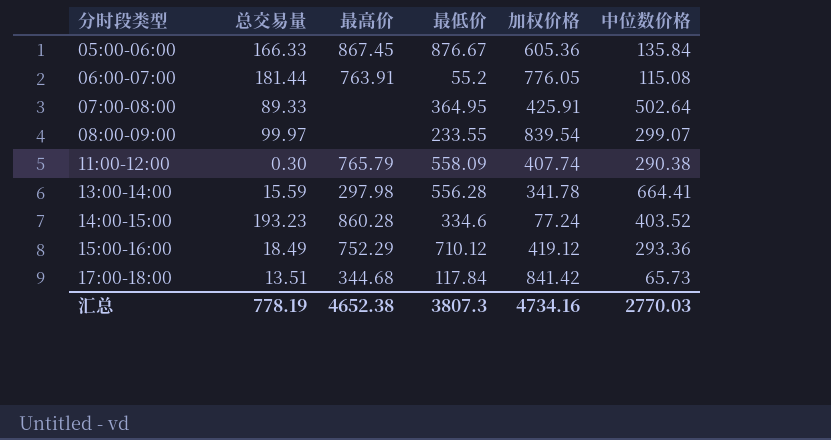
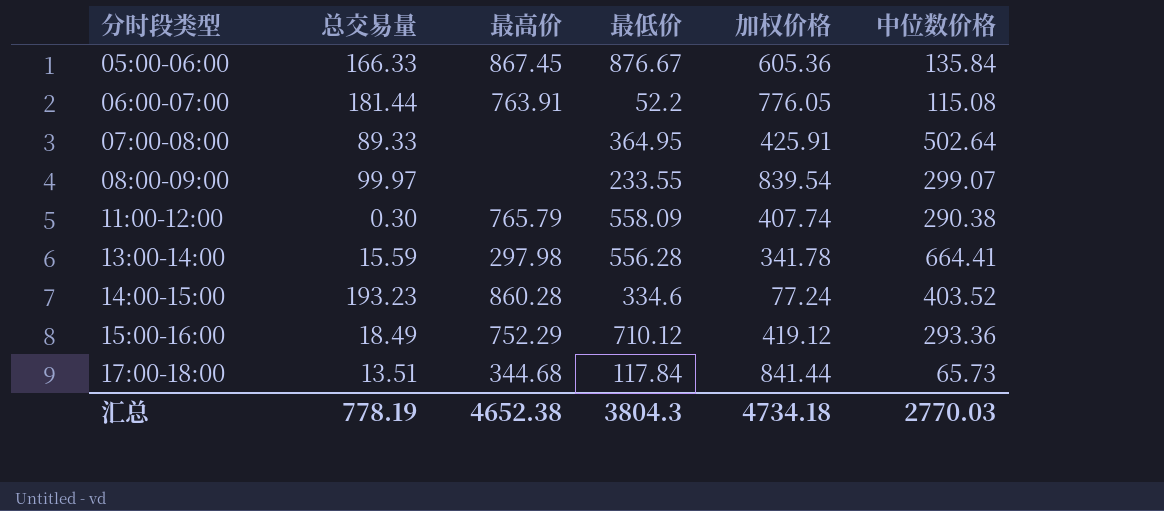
06:00-07:00 | 最低价: 55.2 -> 52.2
17:00-18:00 | 加权价格: 841.42 -> 841.44
汇总 | 最低价: 3807.3 -> 3804.3
汇总 | 加权价格: 4734.16 -> 4734.18

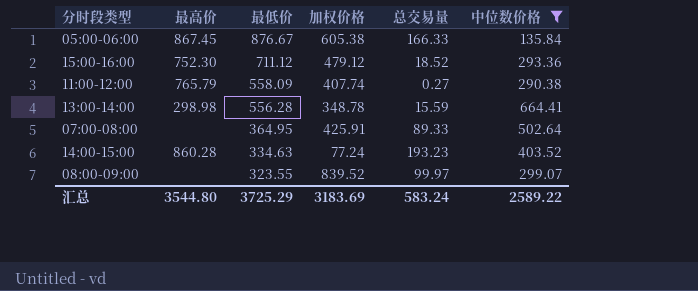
filter: none -> 中位数价格 >= 135.84
row order: 分时段类型 ascending -> 最低价 descending
column 总交易量 | position: 2 -> 5
05:00-06:00 | 加权价格: 605.36 -> 605.38
15:00-16:00 | 最高价: 752.29 -> 752.30
15:00-16:00 | 最低价: 710.12 -> 711.12
15:00-16:00 | 加权价格: 419.12 -> 479.12
15:00-16:00 | 总交易量: 18.49 -> 18.52
11:00-12:00 | 总交易量: 0.30 -> 0.27
13:00-14:00 | 最高价: 297.98 -> 298.98
13:00-14:00 | 加权价格: 341.78 -> 348.78
14:00-15:00 | 最低价: 334.6 -> 334.63
08:00-09:00 | 最低价: 233.55 -> 323.55
08:00-09:00 | 加权价格: 839.54 -> 839.52
汇总 | 最高价: 4652.38 -> 3544.80
汇总 | 最低价: 3804.3 -> 3725.29
汇总 | 加权价格: 4734.18 -> 3183.69
汇总 | 总交易量: 778.19 -> 583.24
汇总 | 中位数价格: 2770.03 -> 2589.22

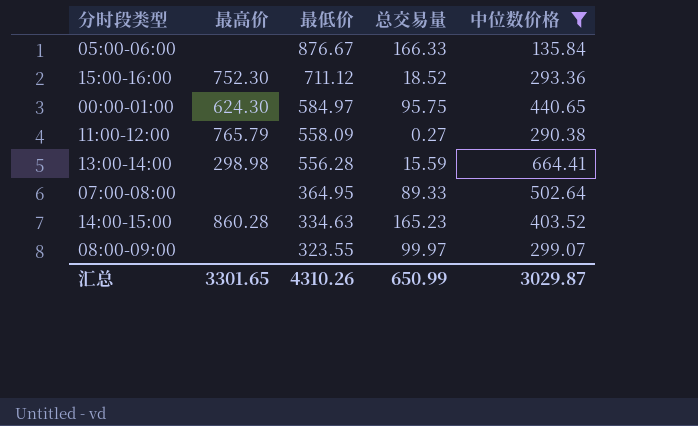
column 加权价格 | position: 4 -> none
05:00-06:00 | 最高价: 867.45 -> none
row 00:00-01:00: none -> 624.30 | 584.97 | 95.75 | 440.65
14:00-15:00 | 总交易量: 193.23 -> 165.23
汇总 | 最高价: 3544.80 -> 3301.65
汇总 | 最低价: 3725.29 -> 4310.26
汇总 | 总交易量: 583.24 -> 650.99
汇总 | 中位数价格: 2589.22 -> 3029.87

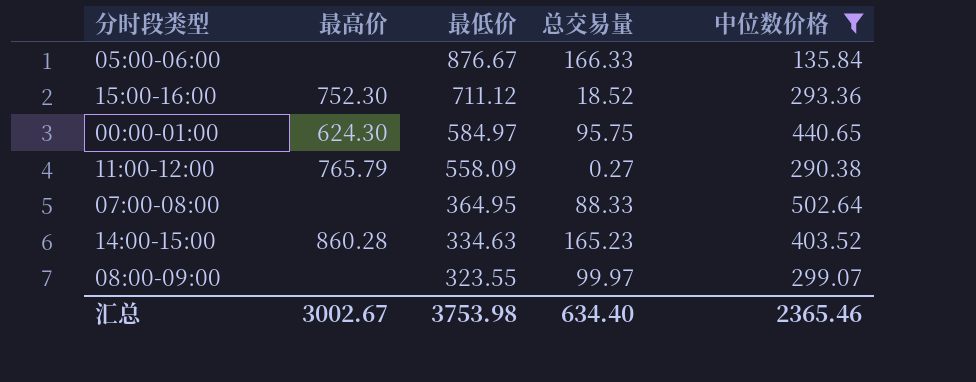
row 13:00-14:00: 298.98 | 556.28 | 15.59 | 664.41 -> none
07:00-08:00 | 总交易量: 89.33 -> 88.33
汇总 | 最高价: 3301.65 -> 3002.67
汇总 | 最低价: 4310.26 -> 3753.98
汇总 | 总交易量: 650.99 -> 634.40
汇总 | 中位数价格: 3029.87 -> 2365.46

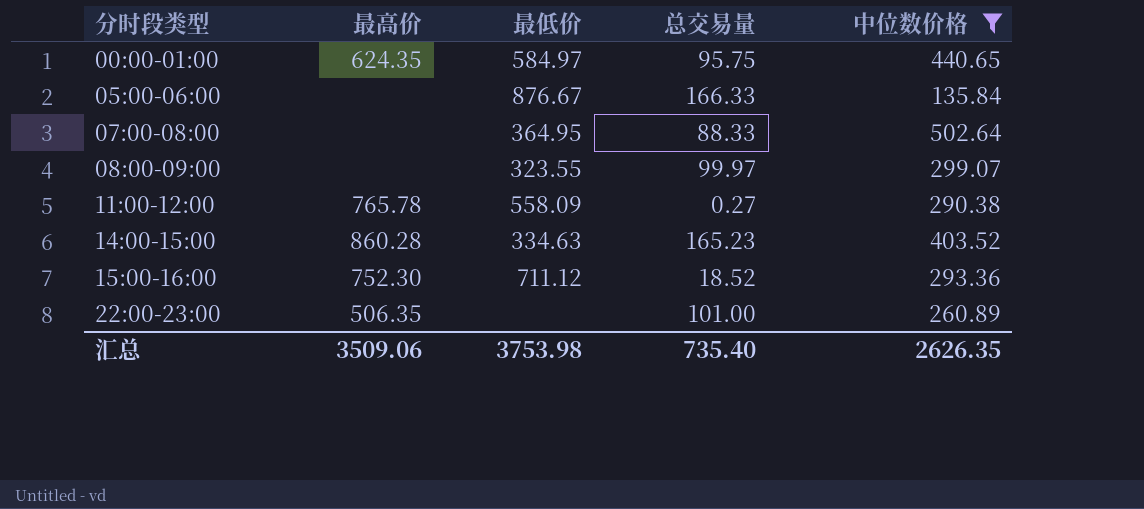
row order: 最低价 descending -> 分时段类型 ascending
00:00-01:00 | 最高价: 624.30 -> 624.35
11:00-12:00 | 最高价: 765.79 -> 765.78
row 22:00-23:00: none -> 506.35 | none | 101.00 | 260.89
汇总 | 最高价: 3002.67 -> 3509.06
汇总 | 总交易量: 634.40 -> 735.40
汇总 | 中位数价格: 2365.46 -> 2626.35

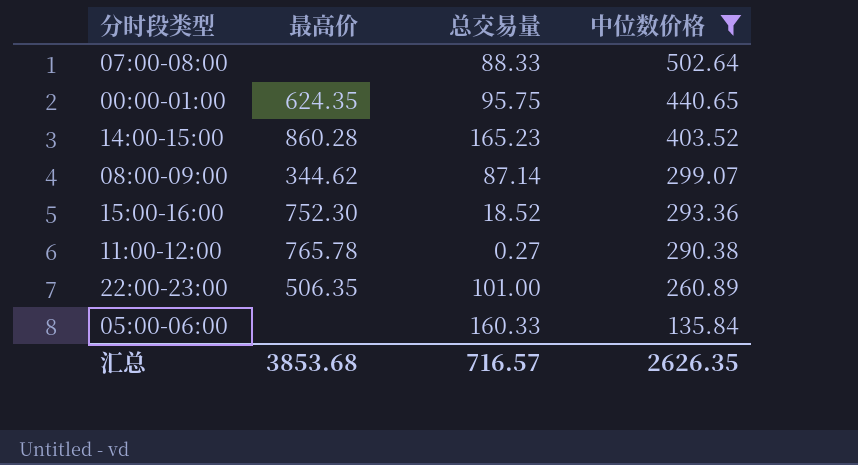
row order: 分时段类型 ascending -> 中位数价格 descending
column 最低价 | position: 3 -> none
08:00-09:00 | 最高价: none -> 344.62
08:00-09:00 | 总交易量: 99.97 -> 87.14
05:00-06:00 | 总交易量: 166.33 -> 160.33
汇总 | 最高价: 3509.06 -> 3853.68
汇总 | 总交易量: 735.40 -> 716.57

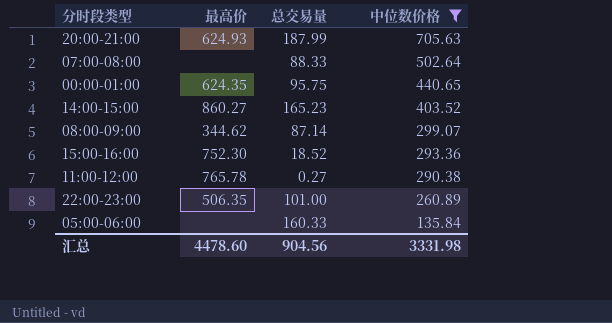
row 20:00-21:00: none -> 624.93 | 187.99 | 705.63
14:00-15:00 | 最高价: 860.28 -> 860.27
汇总 | 最高价: 3853.68 -> 4478.60
汇总 | 总交易量: 716.57 -> 904.56
汇总 | 中位数价格: 2626.35 -> 3331.98

